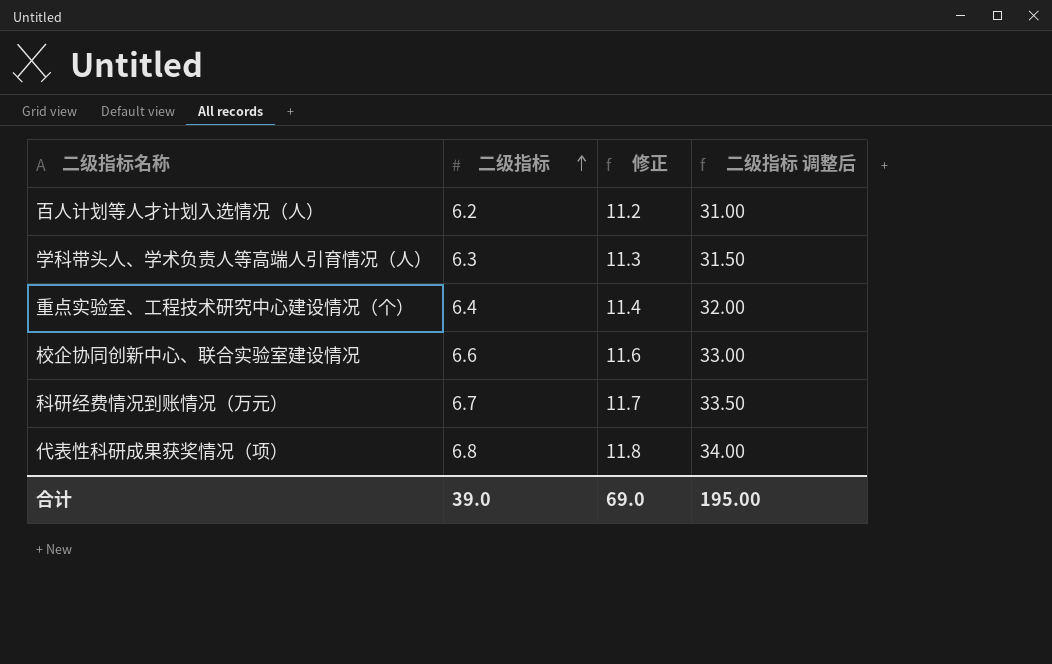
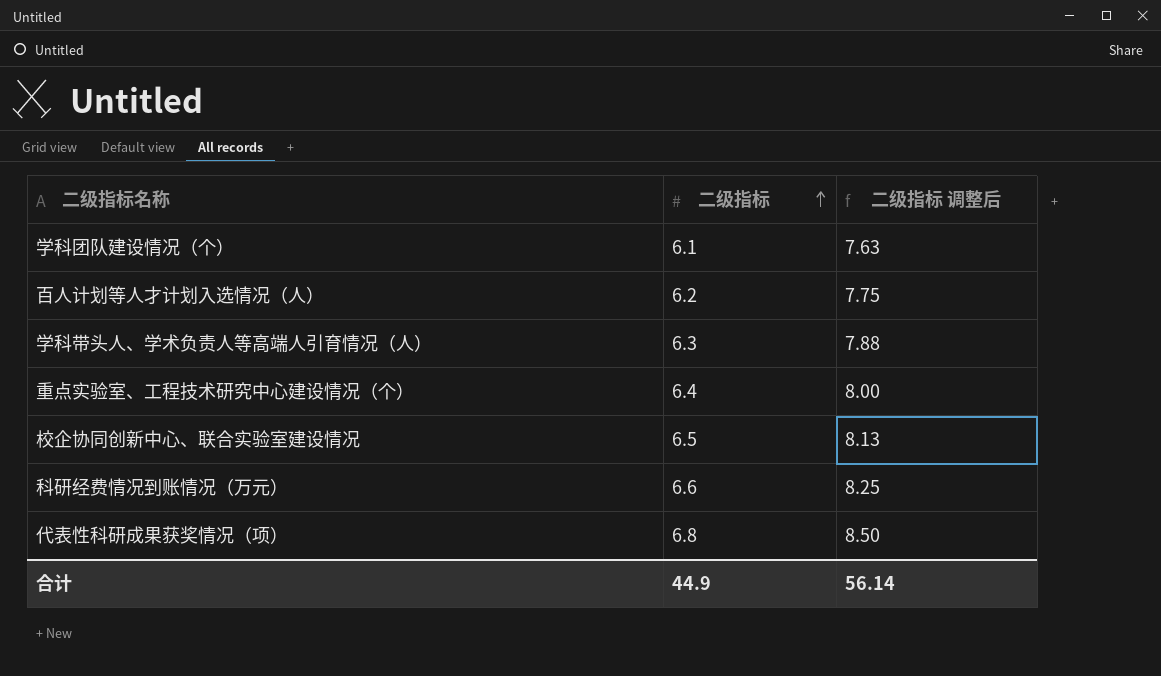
column 修正 | formula: [二级指标] + 5 -> none
column 二级指标 调整后 | formula: [二级指标] * 5 -> [二级指标] * 1.25
row 学科团队建设情况（个）: none -> 6.1 | 7.63
校企协同创新中心、联合实验室建设情况 | 二级指标: 6.6 -> 6.5
科研经费情况到账情况（万元） | 二级指标: 6.7 -> 6.6
合计 | 二级指标: 39.0 -> 44.9
合计 | 二级指标 调整后: 195.00 -> 56.14

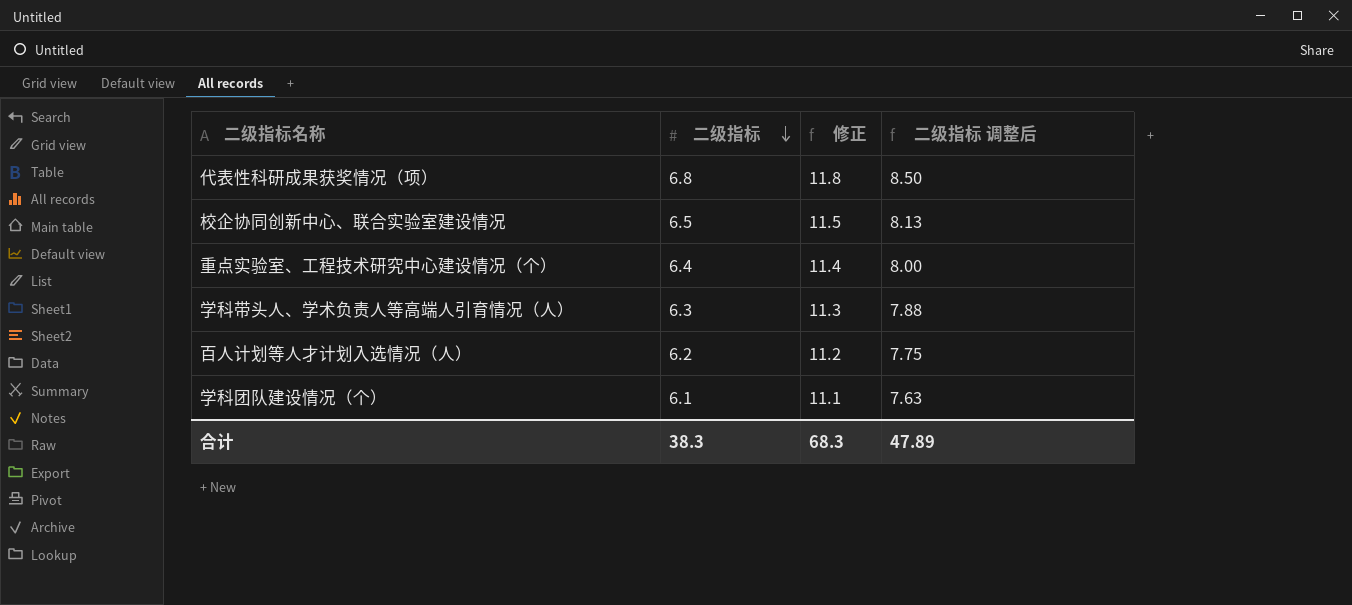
row order: 二级指标 ascending -> 二级指标 descending
column 修正 | formula: none -> [二级指标] + 5
row 科研经费情况到账情况（万元）: 6.6 | 8.25 -> none
合计 | 二级指标: 44.9 -> 38.3
合计 | 二级指标 调整后: 56.14 -> 47.89

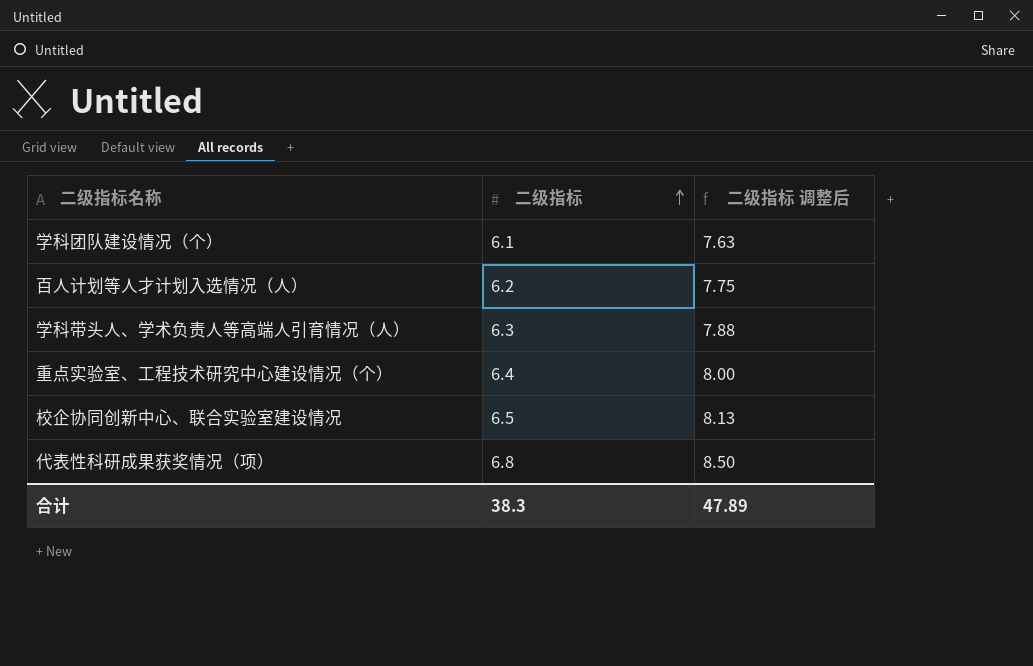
row order: 二级指标 descending -> 二级指标 ascending
column 修正 | formula: [二级指标] + 5 -> none

